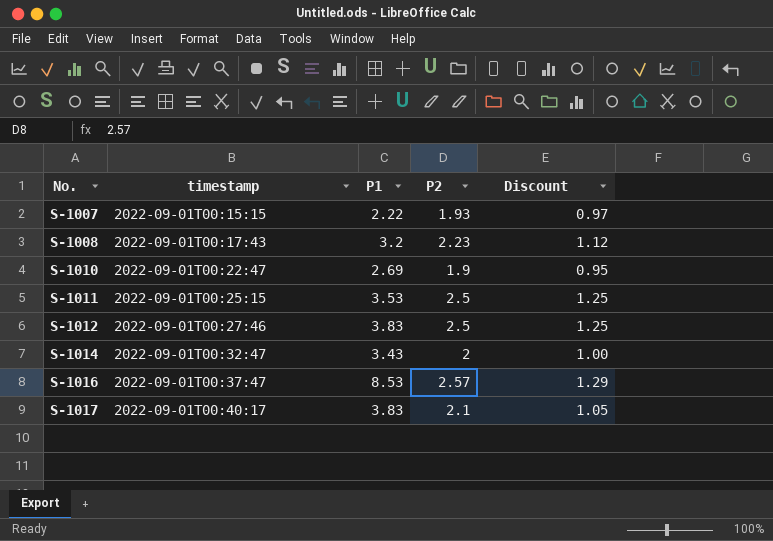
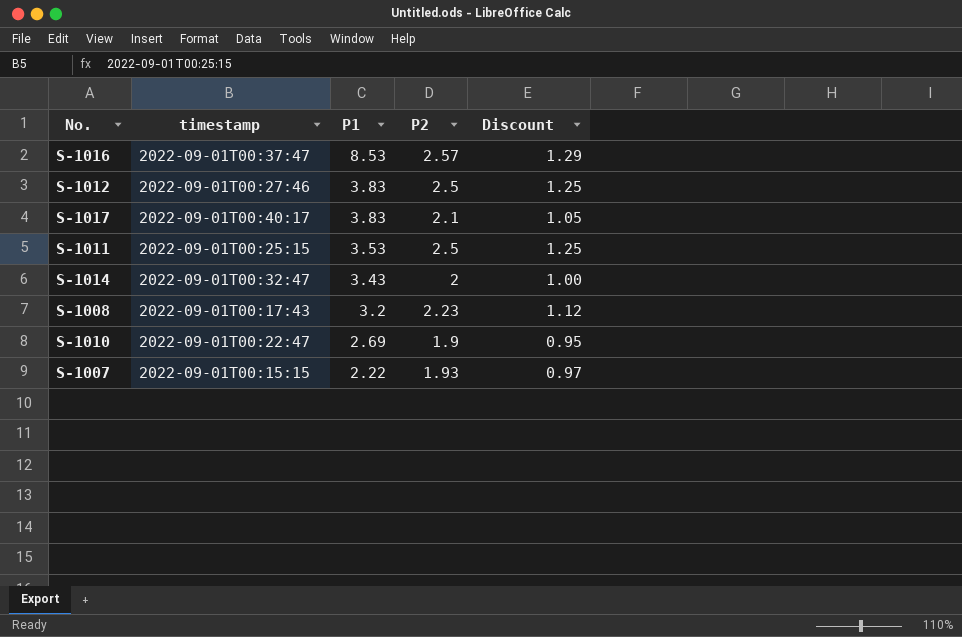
row order: No. ascending -> P1 descending

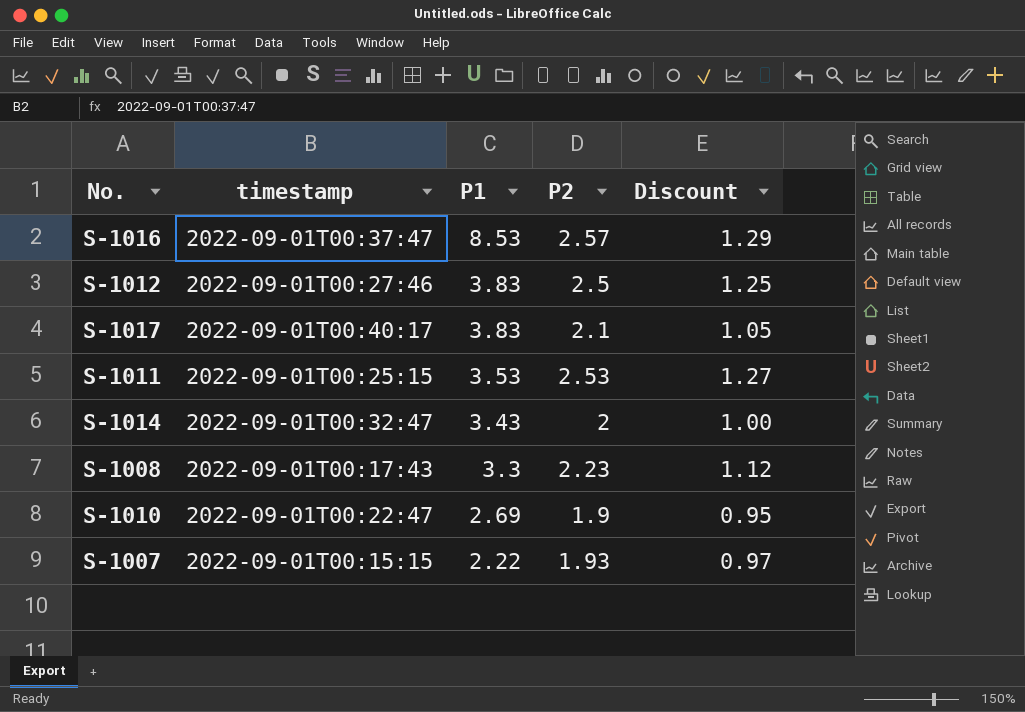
S-1011 | P2: 2.5 -> 2.53
S-1011 | Discount: 1.25 -> 1.27
S-1008 | P1: 3.2 -> 3.3

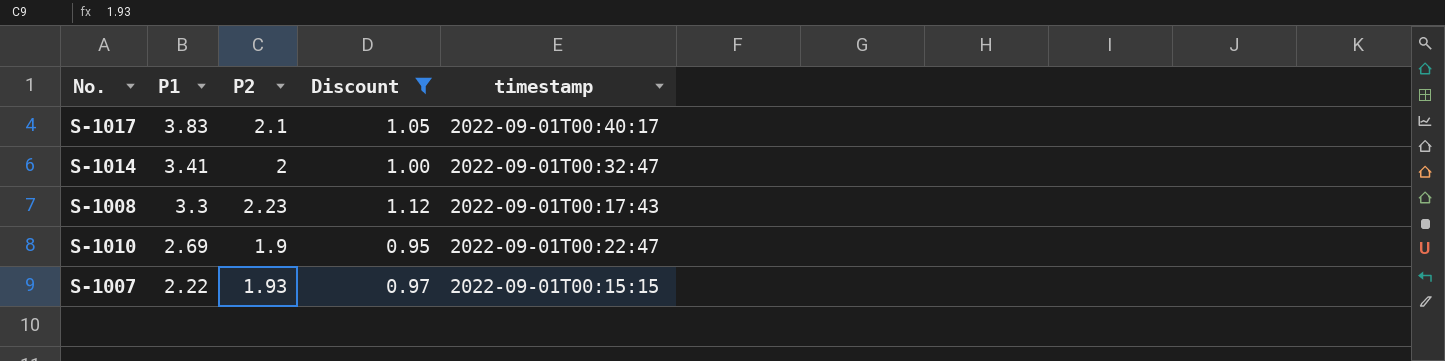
filter: none -> Discount <= 1.12
column timestamp | position: 2 -> 5
S-1014 | P1: 3.43 -> 3.41

